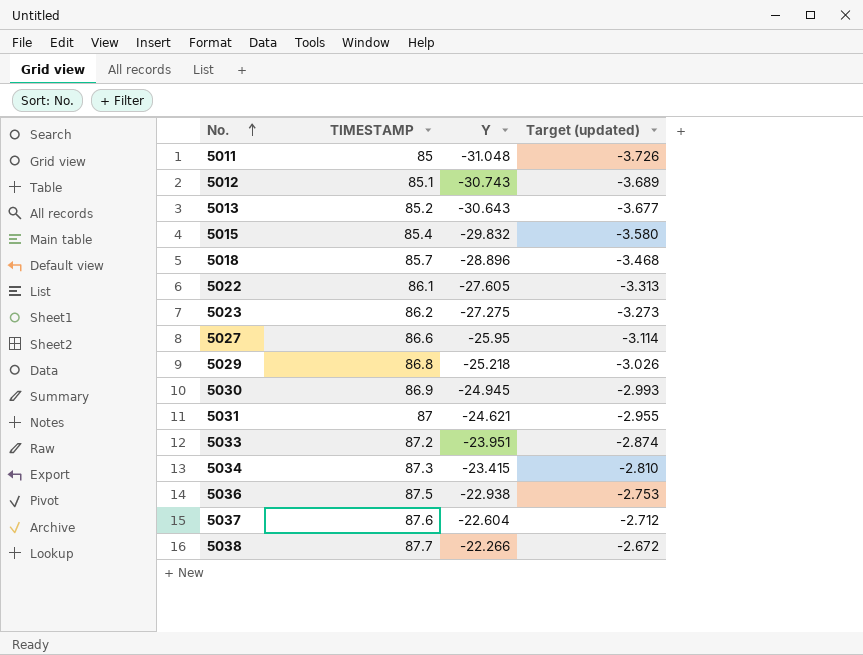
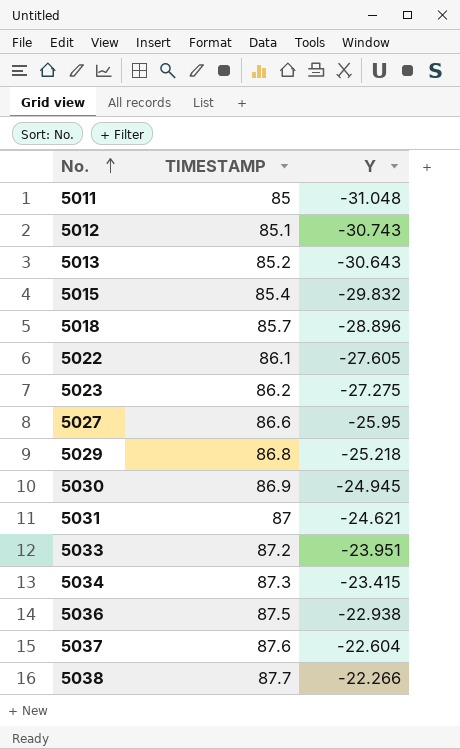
column Target (updated) | formula: [Y] * 0.12 -> none

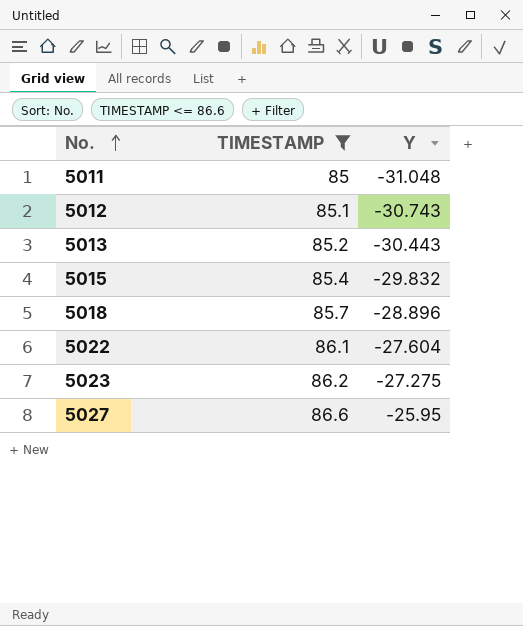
filter: none -> TIMESTAMP <= 86.6
5013 | Y: -30.643 -> -30.443
5022 | Y: -27.605 -> -27.604

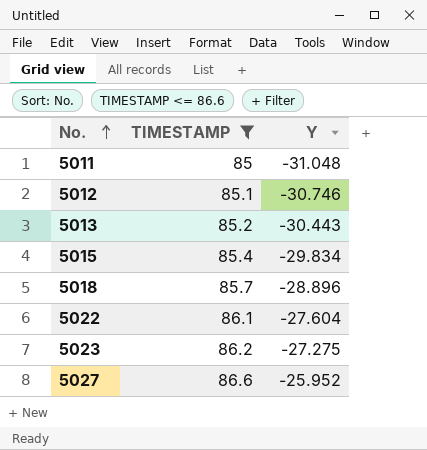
5012 | Y: -30.743 -> -30.746
5015 | Y: -29.832 -> -29.834
5027 | Y: -25.95 -> -25.952

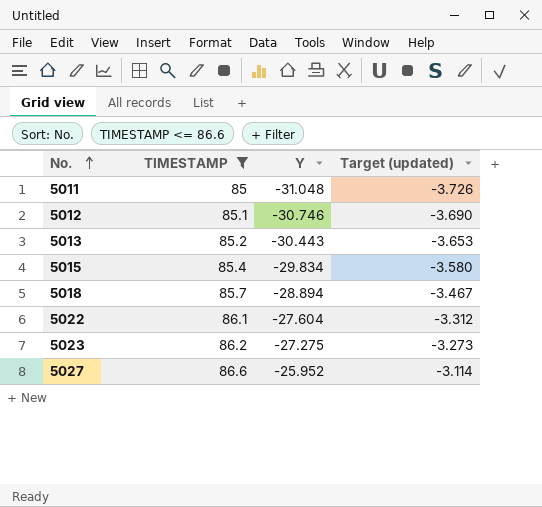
column Target (updated) | formula: none -> [Y] * 0.12
5018 | Y: -28.896 -> -28.894

